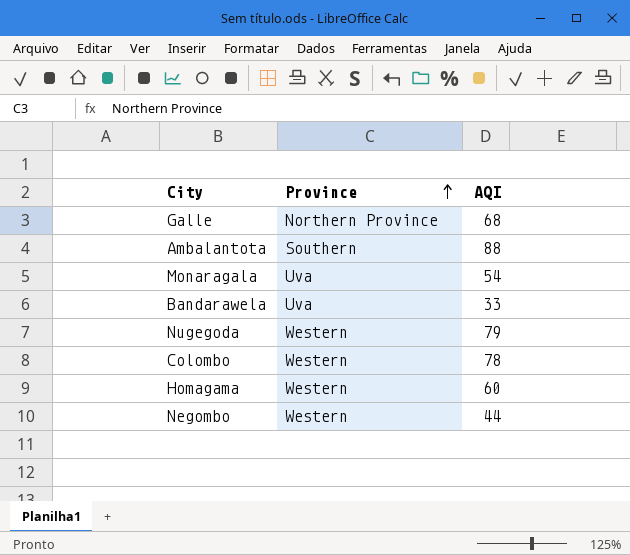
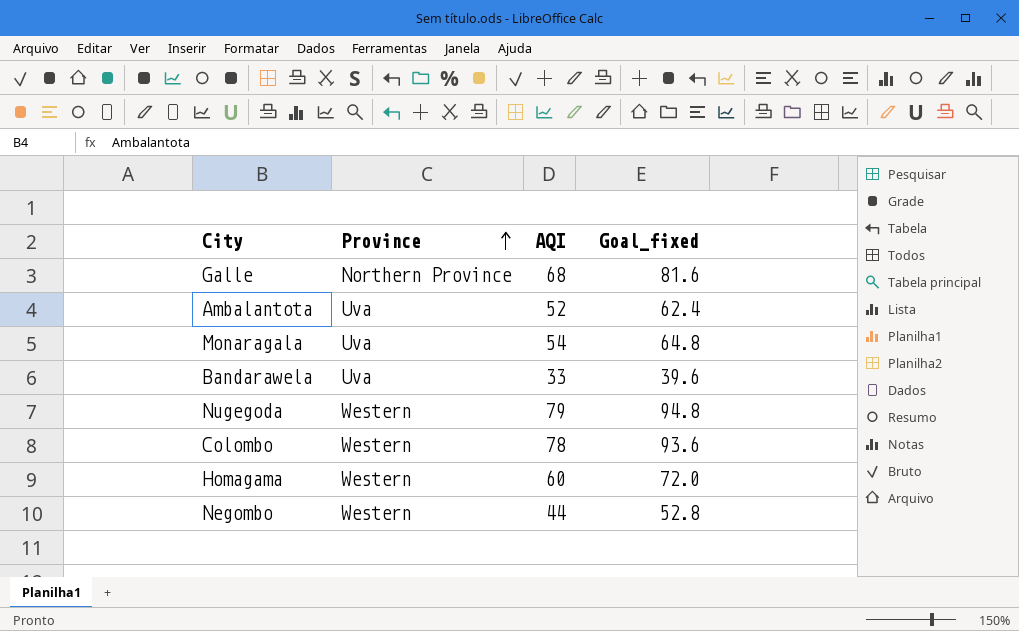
column Goal_fixed | formula: none -> [AQI] * 1.2
Ambalantota | Province: Southern -> Uva
Ambalantota | AQI: 88 -> 52

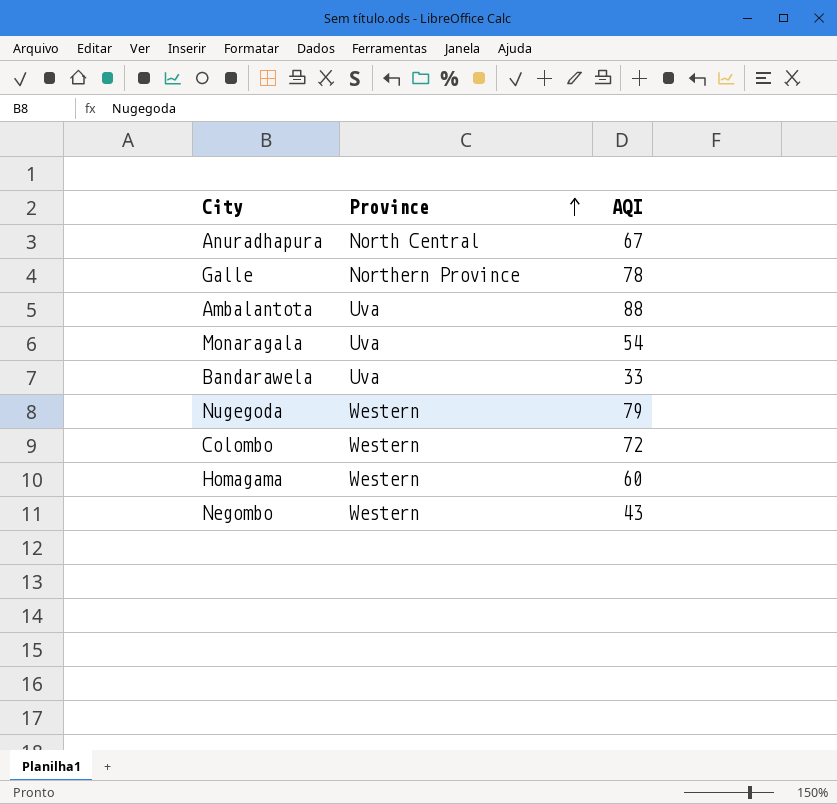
column Goal_fixed | formula: [AQI] * 1.2 -> none
row Anuradhapura: none -> North Central | 67
Galle | AQI: 68 -> 78
Ambalantota | AQI: 52 -> 88
Colombo | AQI: 78 -> 72
Negombo | AQI: 44 -> 43

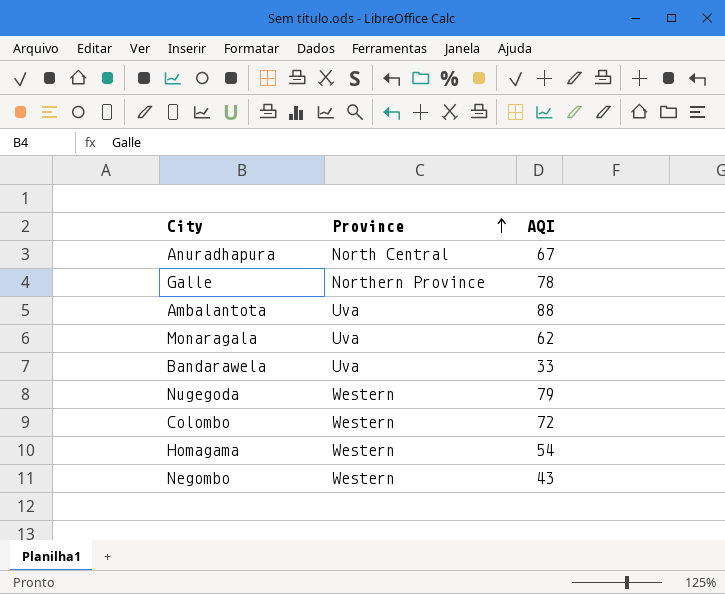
Monaragala | AQI: 54 -> 62
Homagama | AQI: 60 -> 54

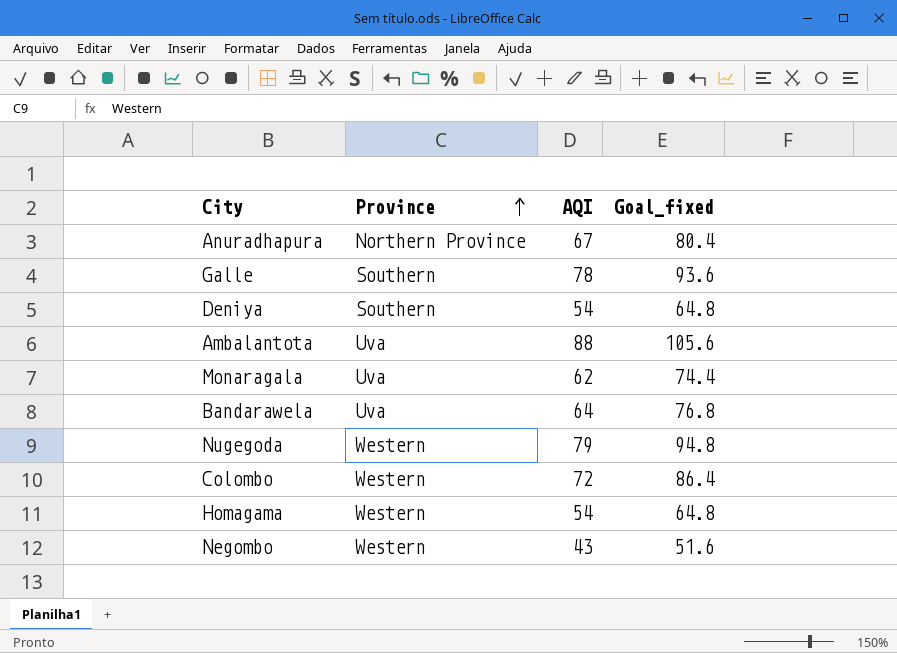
column Goal_fixed | formula: none -> [AQI] * 1.2
Anuradhapura | Province: North Central -> Northern Province
Galle | Province: Northern Province -> Southern
row Deniya: none -> Southern | 54 | 64.8
Bandarawela | AQI: 33 -> 64

